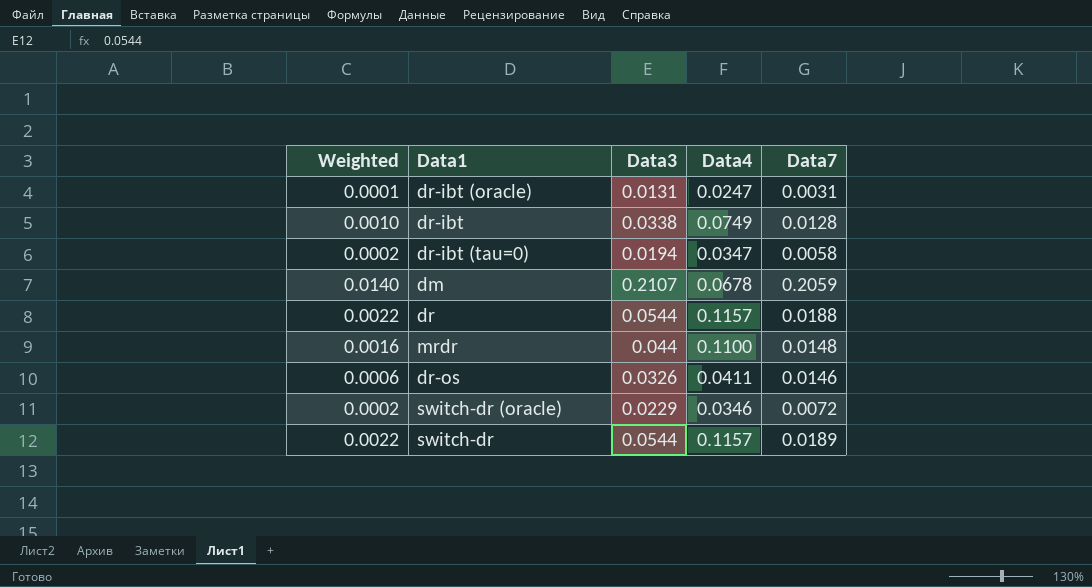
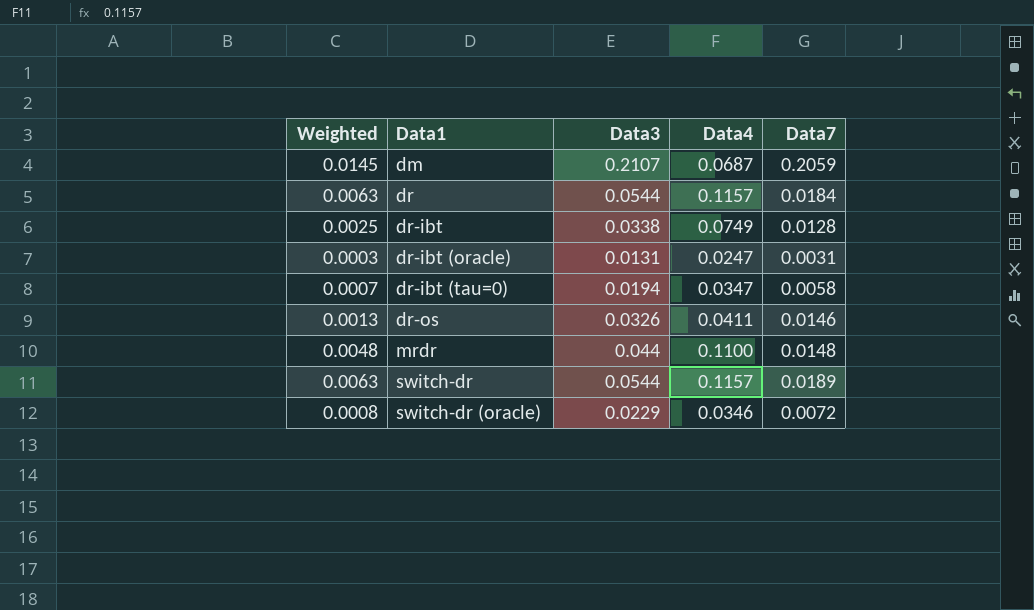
row order: none -> Data1 ascending
column Weighted | formula: [Data4] * [Data7] -> [Data3] * [Data4]
dm | Data4: 0.0678 -> 0.0687
dr | Data7: 0.0188 -> 0.0184

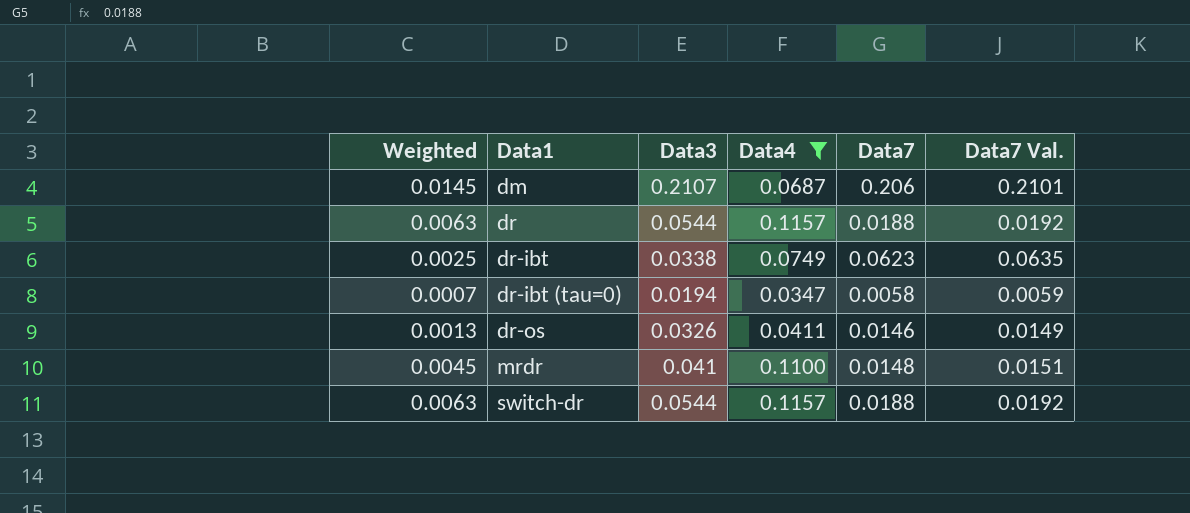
filter: none -> Data4 >= 0.0347
column Data7 Val. | formula: none -> [Data7] * 1.02
dm | Data7: 0.2059 -> 0.206
dr | Data7: 0.0184 -> 0.0188
dr-ibt | Data7: 0.0128 -> 0.0623
mrdr | Weighted: 0.0048 -> 0.0045
mrdr | Data3: 0.044 -> 0.041
switch-dr | Data7: 0.0189 -> 0.0188

